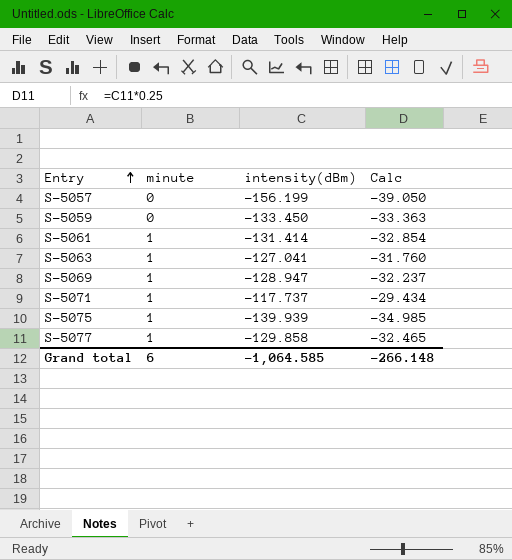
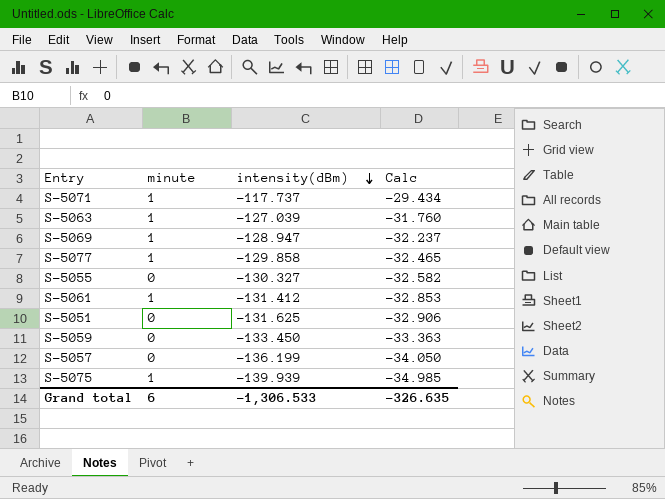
row order: Entry ascending -> intensity(dBm) descending
S-5063 | intensity(dBm): -127.041 -> -127.039
row S-5055: none -> 0 | -130.327 | -32.582
S-5061 | intensity(dBm): -131.414 -> -131.412
S-5061 | Calc: -32.854 -> -32.853
row S-5051: none -> 0 | -131.625 | -32.906
S-5057 | intensity(dBm): -156.199 -> -136.199
S-5057 | Calc: -39.050 -> -34.050
Grand total | intensity(dBm): -1,064.585 -> -1,306.533
Grand total | Calc: -266.148 -> -326.635

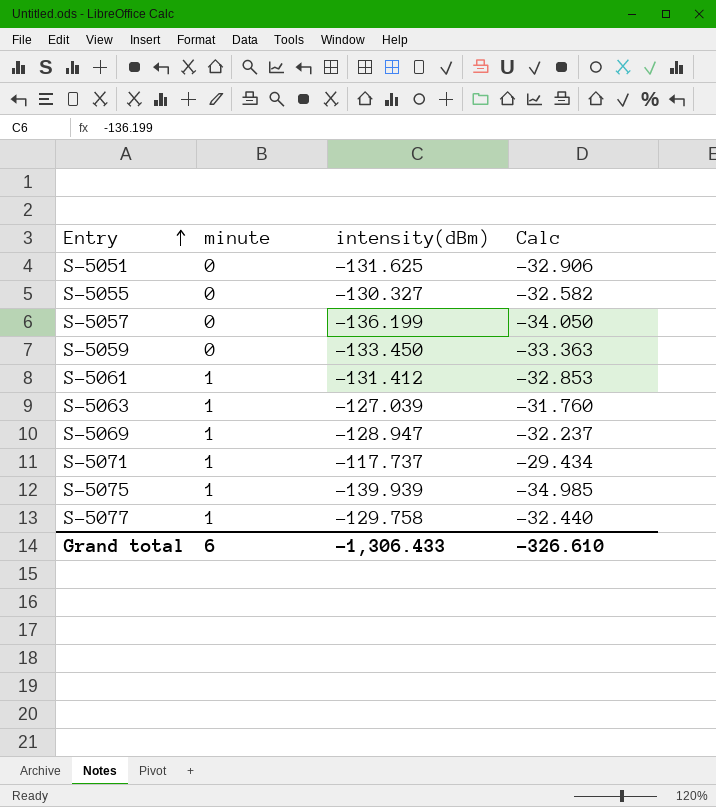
row order: intensity(dBm) descending -> Entry ascending
S-5077 | intensity(dBm): -129.858 -> -129.758
S-5077 | Calc: -32.465 -> -32.440
Grand total | intensity(dBm): -1,306.533 -> -1,306.433
Grand total | Calc: -326.635 -> -326.610

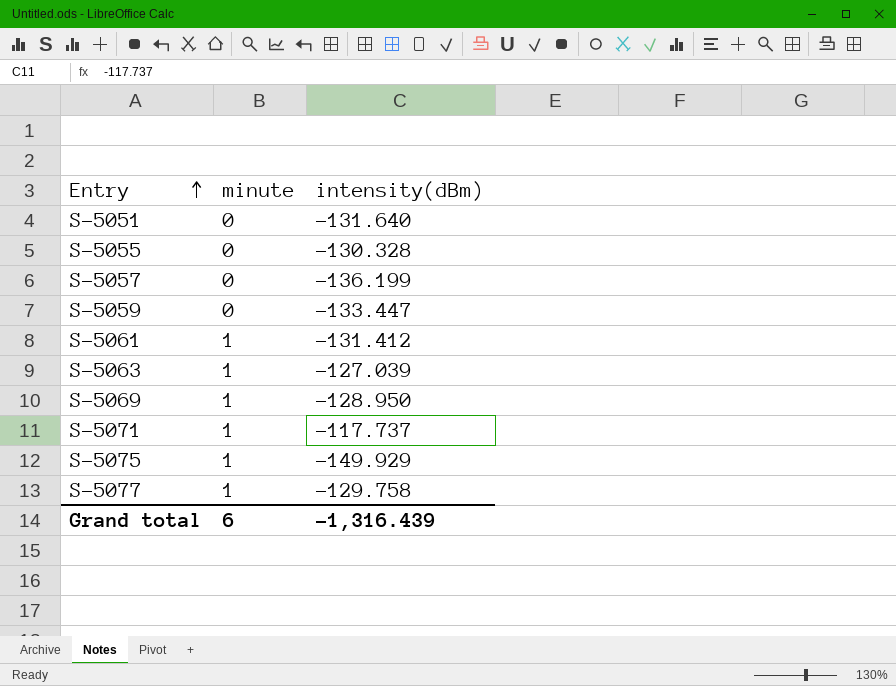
column Calc | formula: [intensity(dBm)] * 0.25 -> none
S-5051 | intensity(dBm): -131.625 -> -131.640
S-5055 | intensity(dBm): -130.327 -> -130.328
S-5059 | intensity(dBm): -133.450 -> -133.447
S-5069 | intensity(dBm): -128.947 -> -128.950
S-5075 | intensity(dBm): -139.939 -> -149.929
Grand total | intensity(dBm): -1,306.433 -> -1,316.439

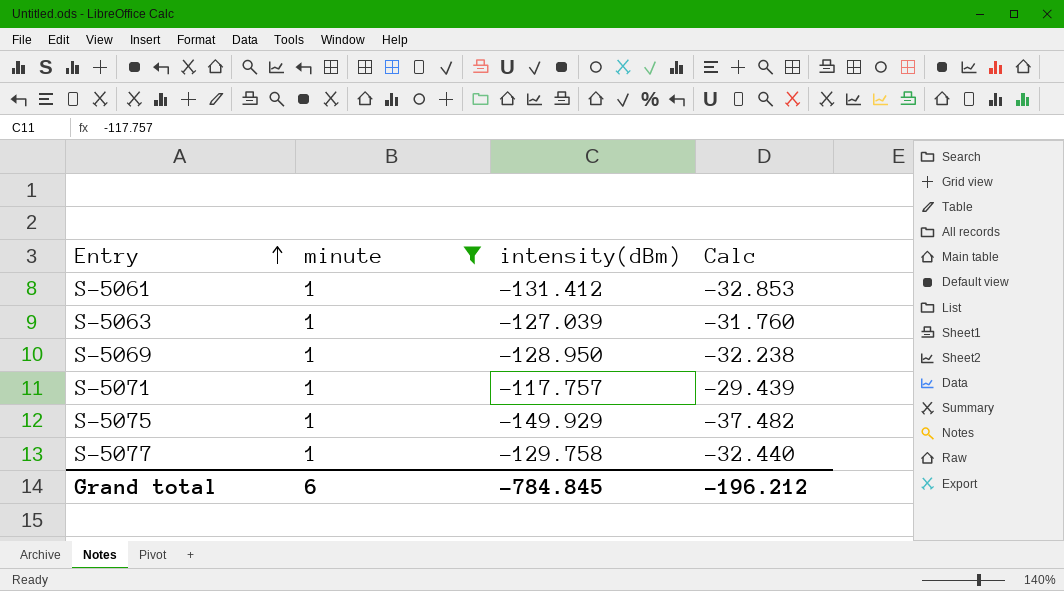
filter: none -> minute = 1
column Calc | formula: none -> [intensity(dBm)] * 0.25
S-5071 | intensity(dBm): -117.737 -> -117.757
Grand total | intensity(dBm): -1,316.439 -> -784.845

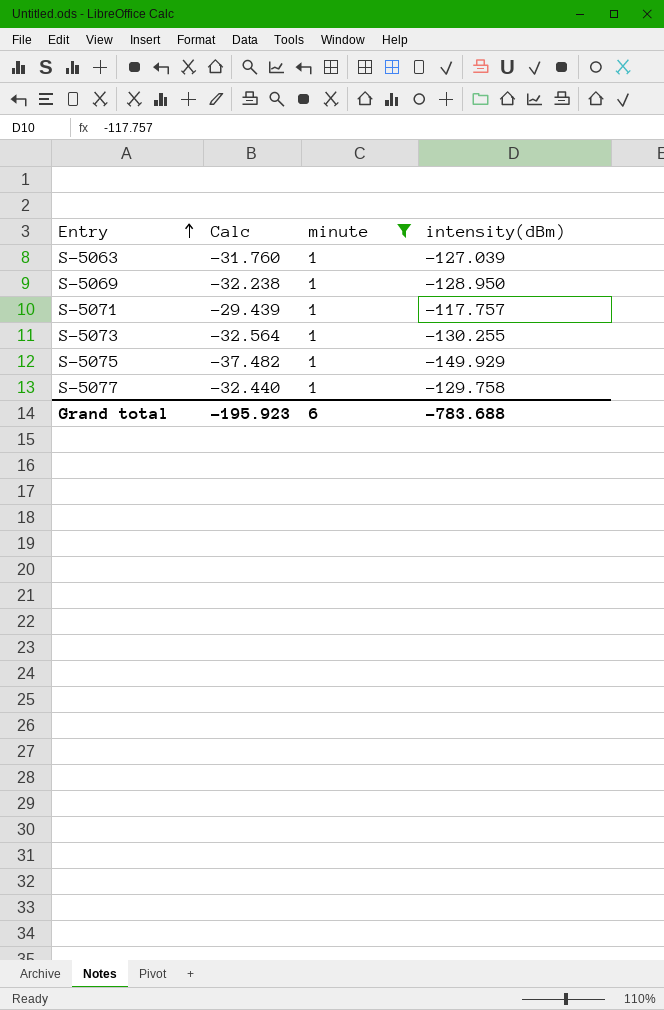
column Calc | position: 4 -> 2
row S-5061: 1 | -131.412 | -32.853 -> none
row S-5073: none -> -32.564 | 1 | -130.255
Grand total | Calc: -196.212 -> -195.923
Grand total | intensity(dBm): -784.845 -> -783.688

